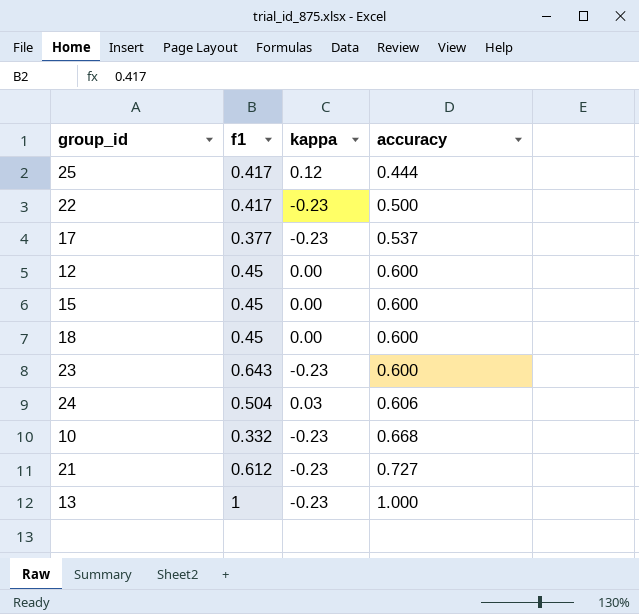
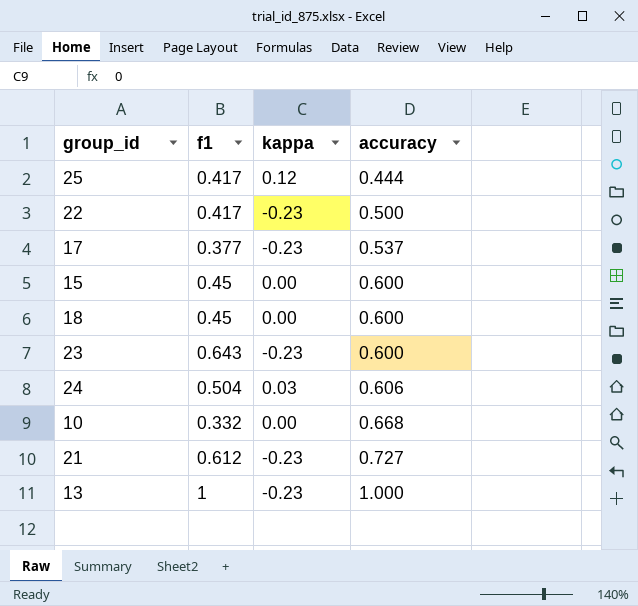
row 12: 0.45 | 0.00 | 0.600 -> none
10 | kappa: -0.23 -> 0.00

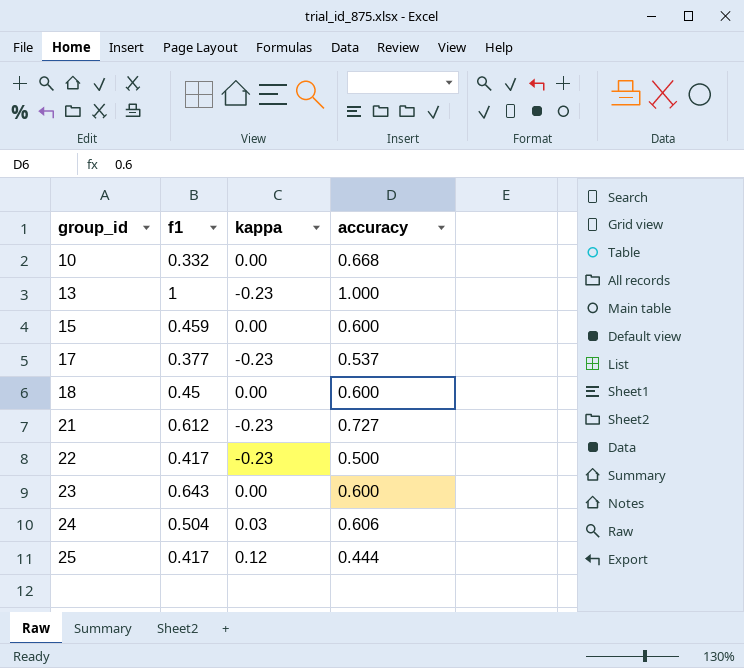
row order: accuracy ascending -> group_id ascending
15 | f1: 0.45 -> 0.459
23 | kappa: -0.23 -> 0.00

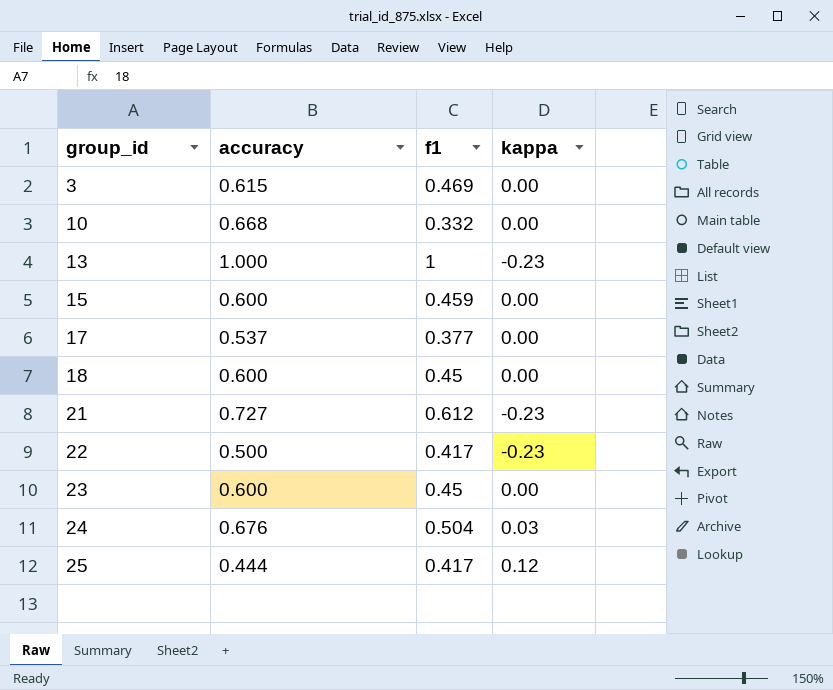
column accuracy | position: 4 -> 2
row 3: none -> 0.615 | 0.469 | 0.00
17 | kappa: -0.23 -> 0.00
23 | f1: 0.643 -> 0.45
24 | accuracy: 0.606 -> 0.676

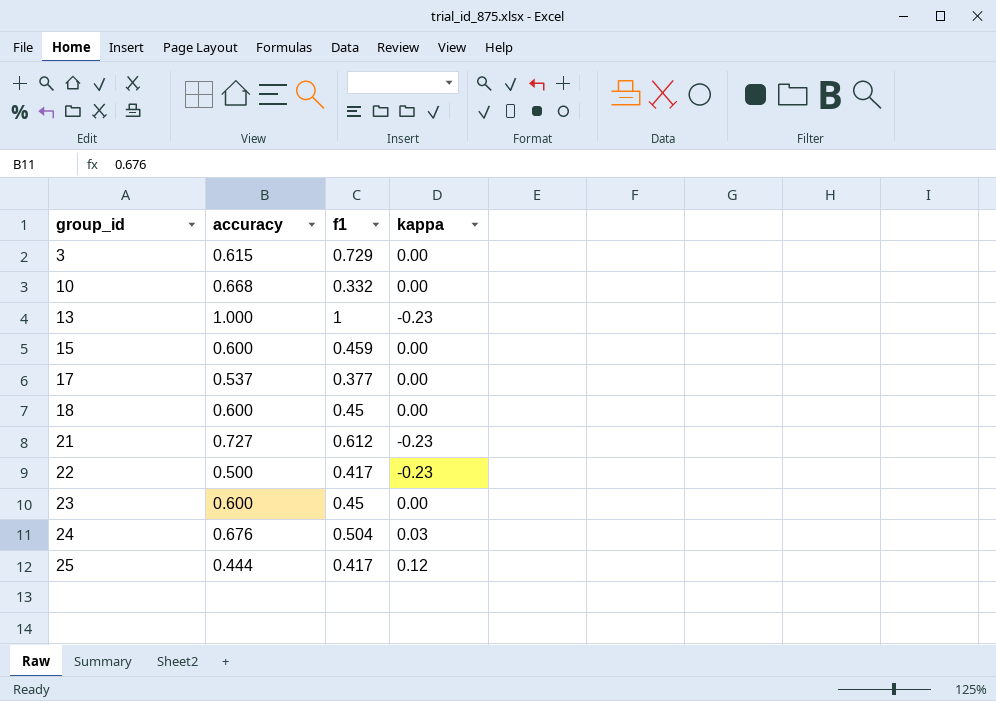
3 | f1: 0.469 -> 0.729

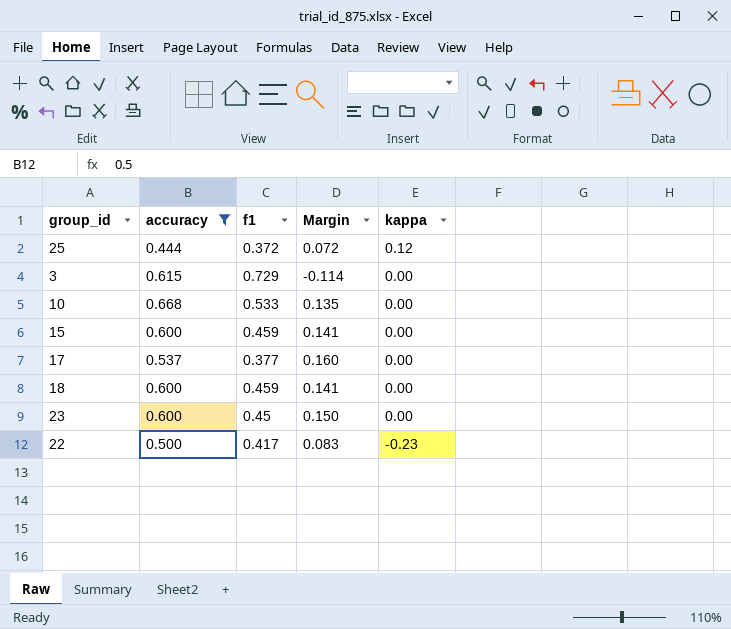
filter: none -> accuracy <= 0.668
row order: group_id ascending -> kappa descending
column Margin | formula: none -> [accuracy] - [f1]
25 | f1: 0.417 -> 0.372
10 | f1: 0.332 -> 0.533
18 | f1: 0.45 -> 0.459

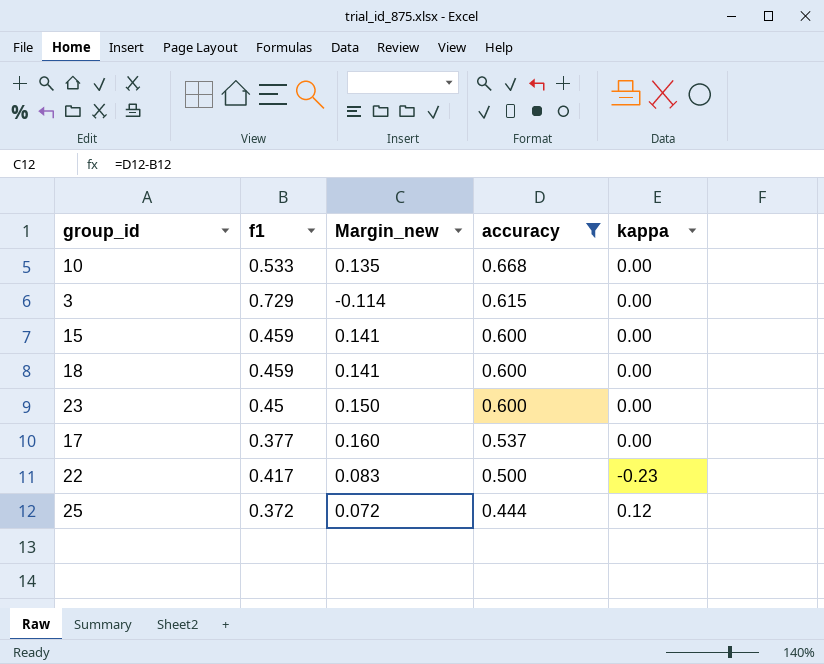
row order: kappa descending -> accuracy descending
column name: Margin -> Margin_new
column accuracy | position: 2 -> 4

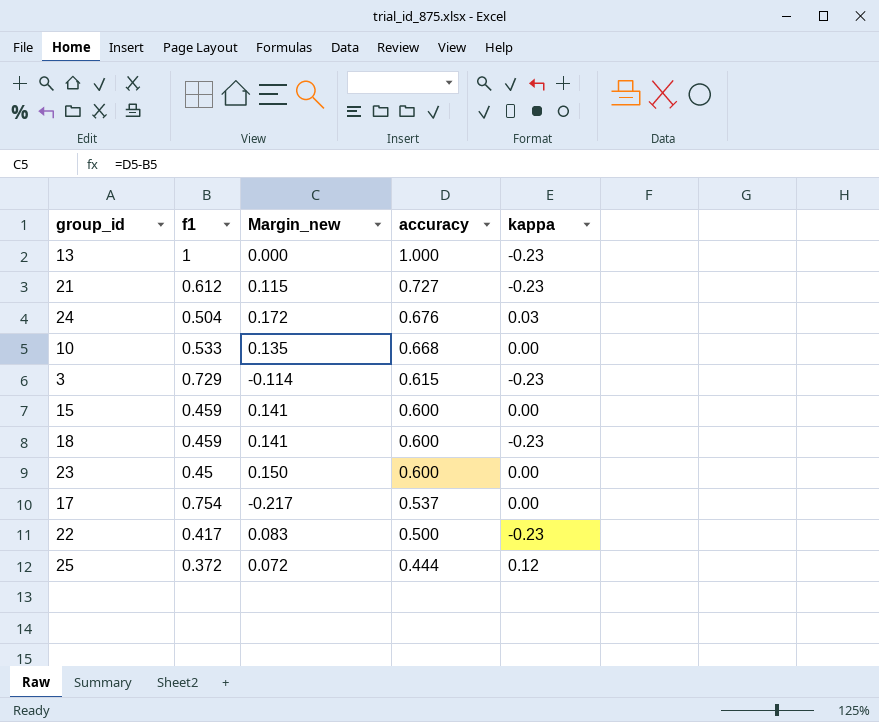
filter: accuracy <= 0.668 -> none
3 | kappa: 0.00 -> -0.23
18 | kappa: 0.00 -> -0.23
17 | f1: 0.377 -> 0.754
17 | Margin_new: 0.160 -> -0.217

